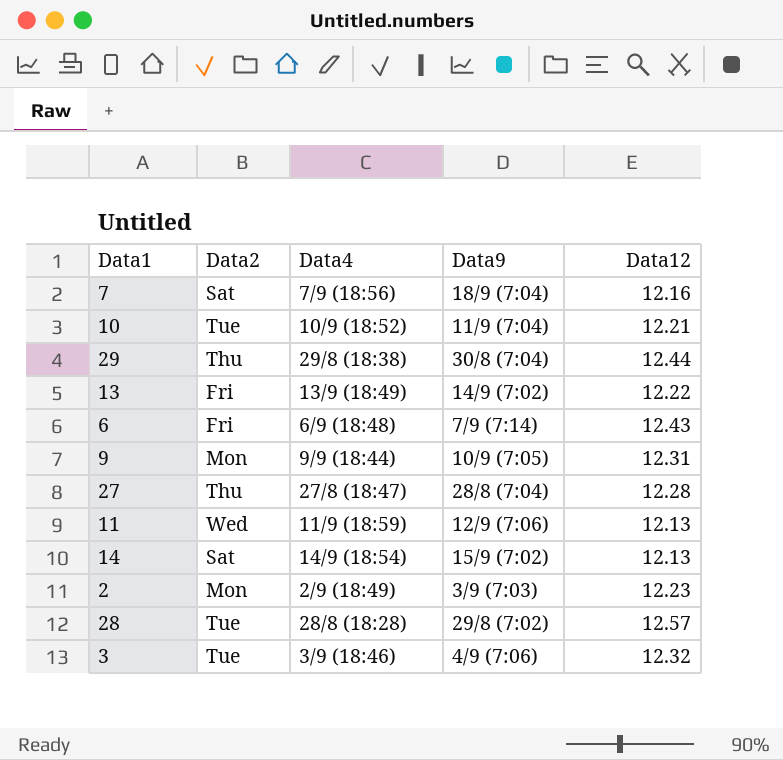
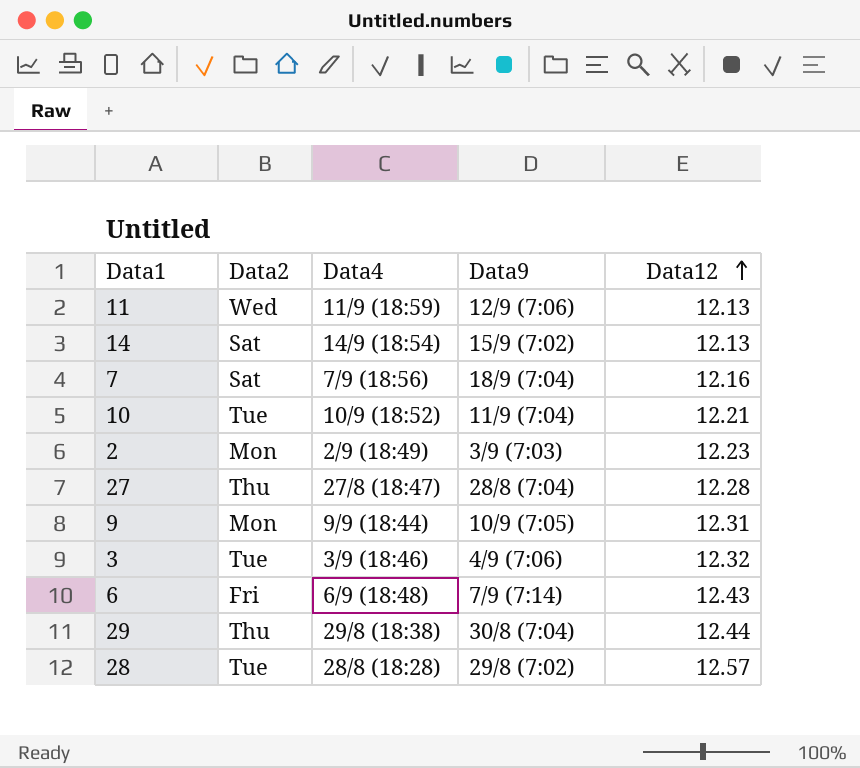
row order: none -> Data12 ascending
row 13: Fri | 13/9 (18:49) | 14/9 (7:02) | 12.22 -> none

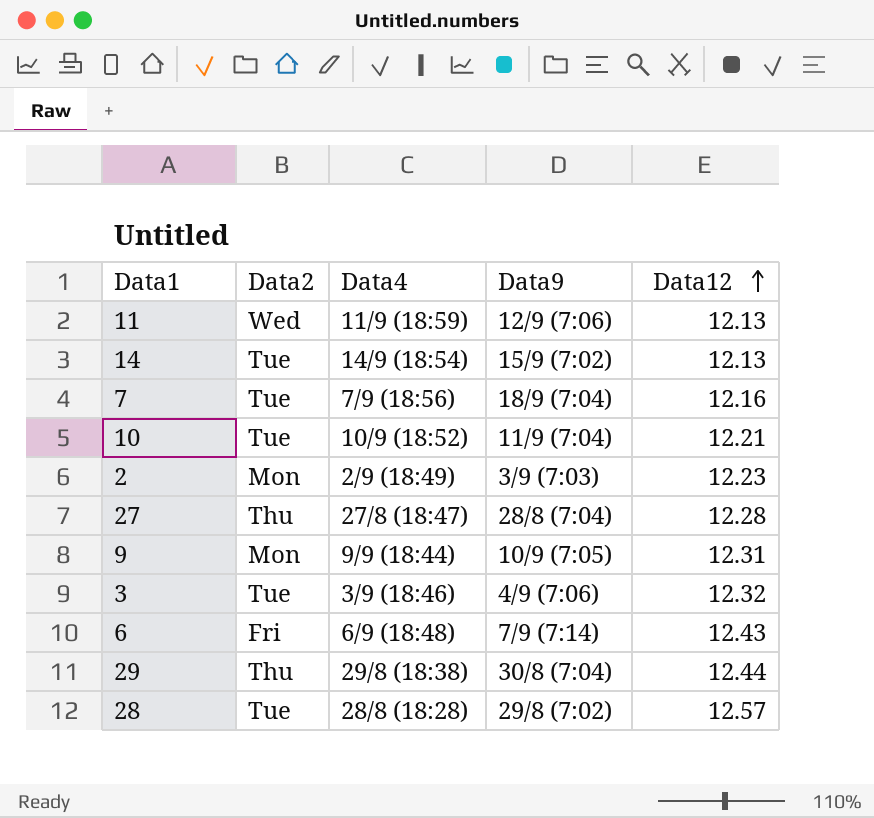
14 | Data2: Sat -> Tue
7 | Data2: Sat -> Tue

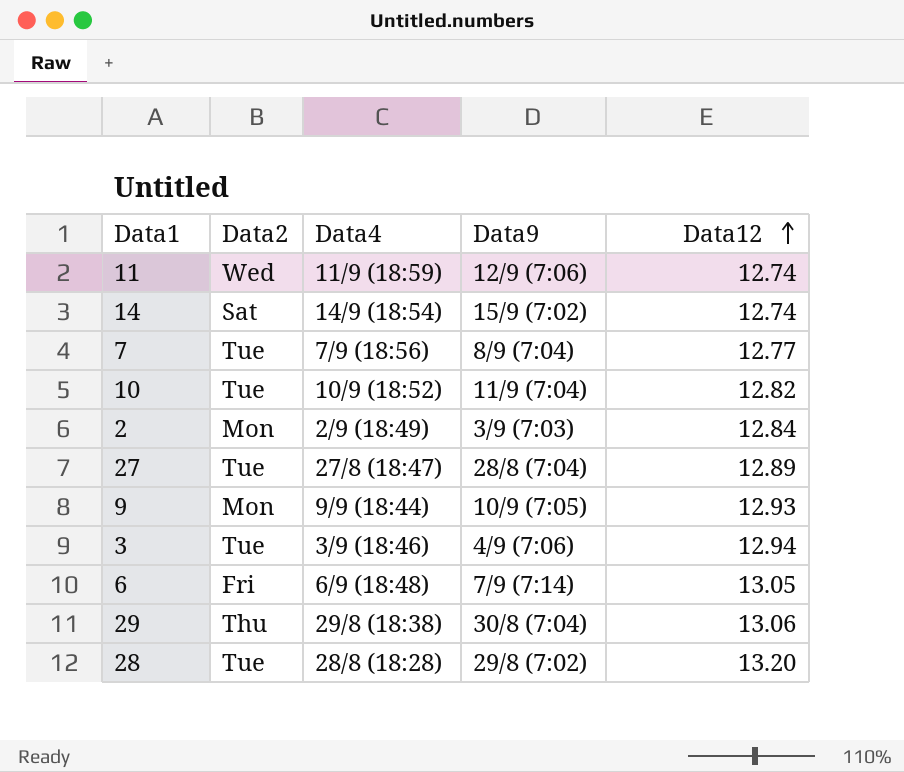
11 | Data12: 12.13 -> 12.74
14 | Data2: Tue -> Sat
14 | Data12: 12.13 -> 12.74
7 | Data9: 18/9 (7:04) -> 8/9 (7:04)
7 | Data12: 12.16 -> 12.77
10 | Data12: 12.21 -> 12.82
2 | Data12: 12.23 -> 12.84
27 | Data2: Thu -> Tue
27 | Data12: 12.28 -> 12.89
9 | Data12: 12.31 -> 12.93
3 | Data12: 12.32 -> 12.94
6 | Data12: 12.43 -> 13.05
29 | Data12: 12.44 -> 13.06
28 | Data12: 12.57 -> 13.20

